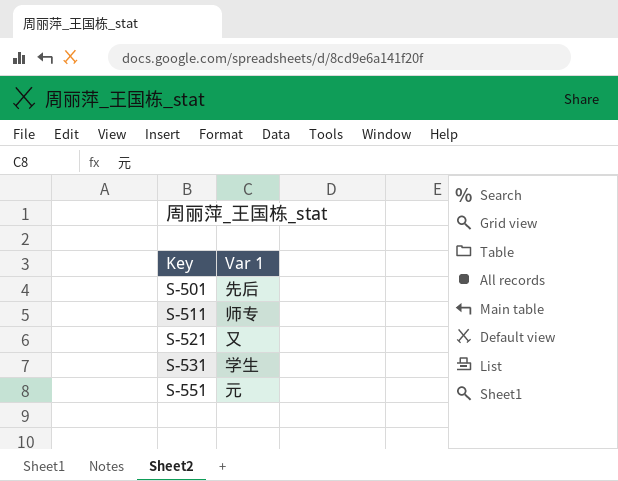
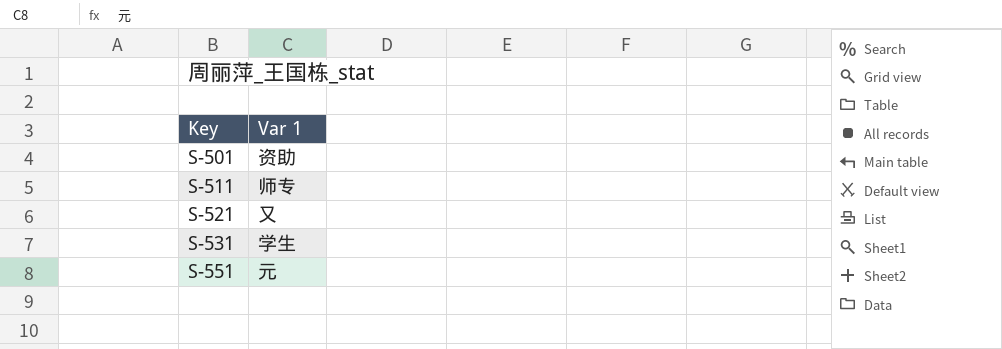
S-501 | Var 1: 先后 -> 资助

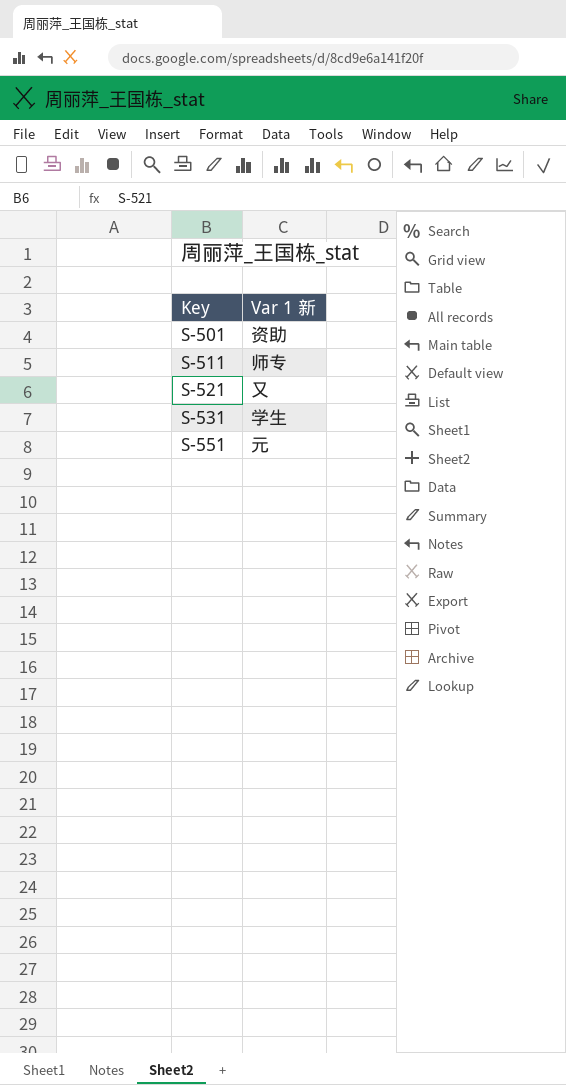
column name: Var 1 -> Var 1 新

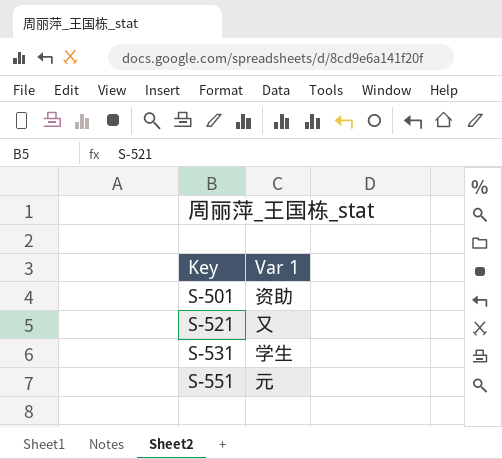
column name: Var 1 新 -> Var 1
row S-511: 师专 -> none

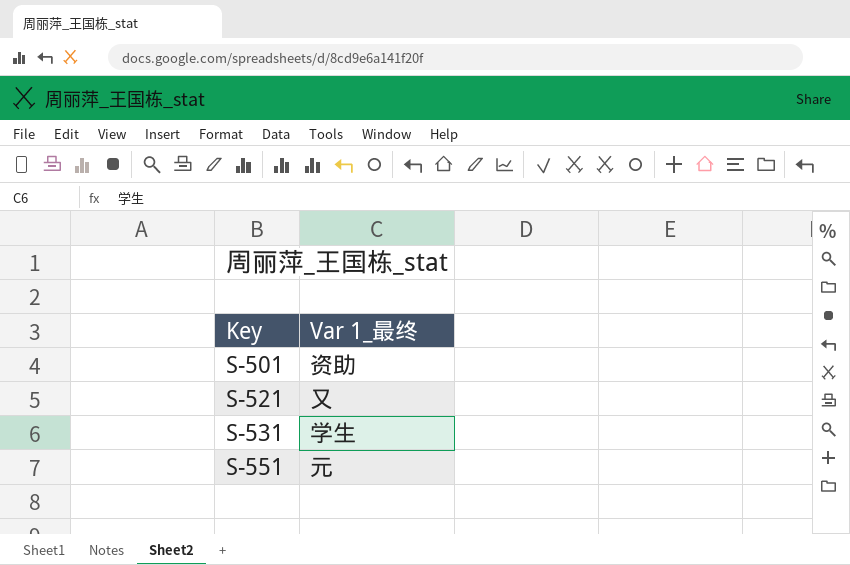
column name: Var 1 -> Var 1_最终

